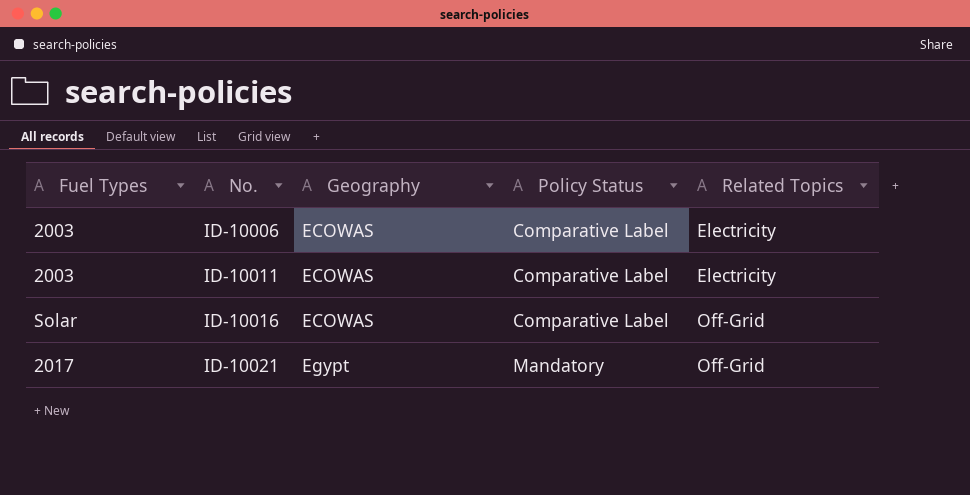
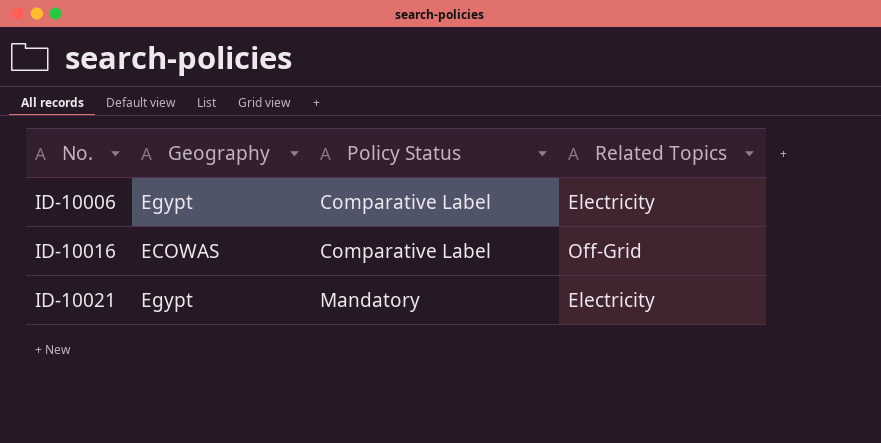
column Fuel Types | position: 1 -> none
row ID-10011: 2003 | ECOWAS | Comparative Label | Electricity -> none
ID-10006 | Geography: ECOWAS -> Egypt
ID-10021 | Related Topics: Off-Grid -> Electricity

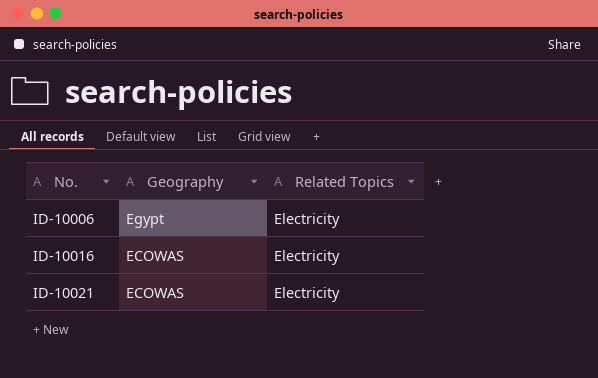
column Policy Status | position: 3 -> none
ID-10016 | Related Topics: Off-Grid -> Electricity
ID-10021 | Geography: Egypt -> ECOWAS

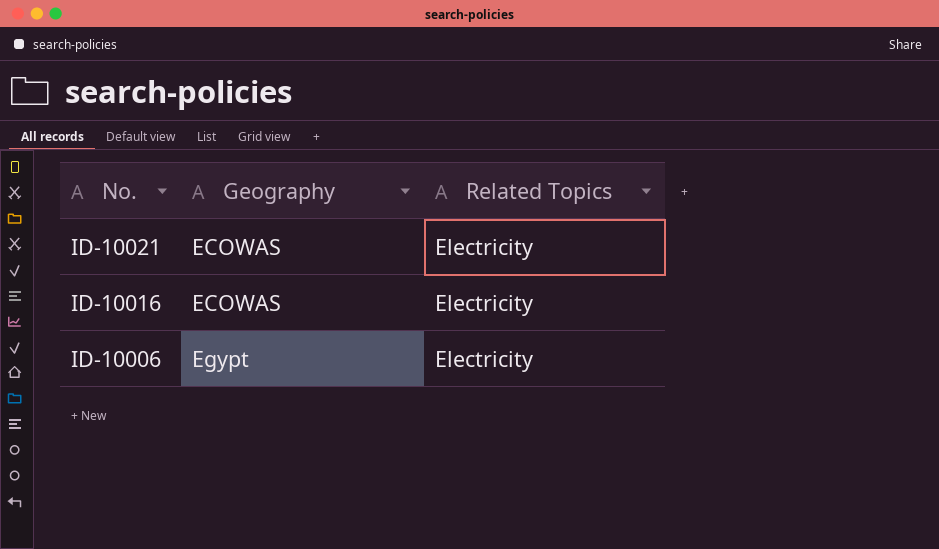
row order: No. ascending -> No. descending

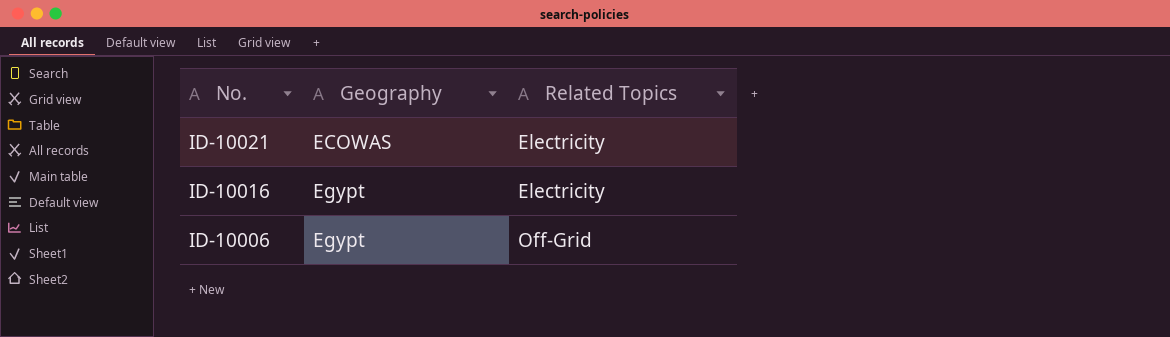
ID-10016 | Geography: ECOWAS -> Egypt
ID-10006 | Related Topics: Electricity -> Off-Grid

